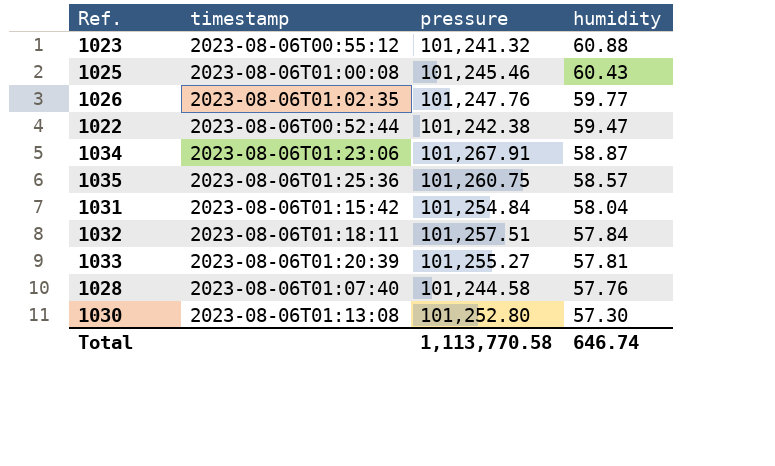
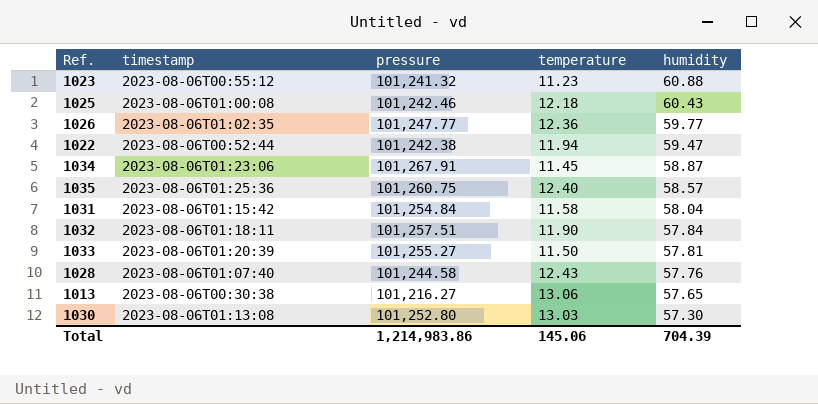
column temperature | position: none -> 4
1025 | pressure: 101,245.46 -> 101,242.46
1026 | pressure: 101,247.76 -> 101,247.77
row 1013: none -> 2023-08-06T00:30:38 | 101,216.27 | 13.06 | 57.65
Total | pressure: 1,113,770.58 -> 1,214,983.86
Total | humidity: 646.74 -> 704.39

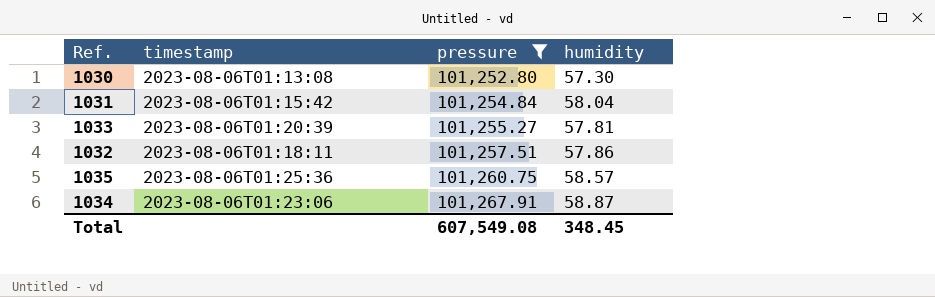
filter: none -> pressure >= 101,252.80
row order: humidity descending -> pressure ascending
column temperature | position: 4 -> none
1032 | humidity: 57.84 -> 57.86
Total | pressure: 1,214,983.86 -> 607,549.08
Total | humidity: 704.39 -> 348.45

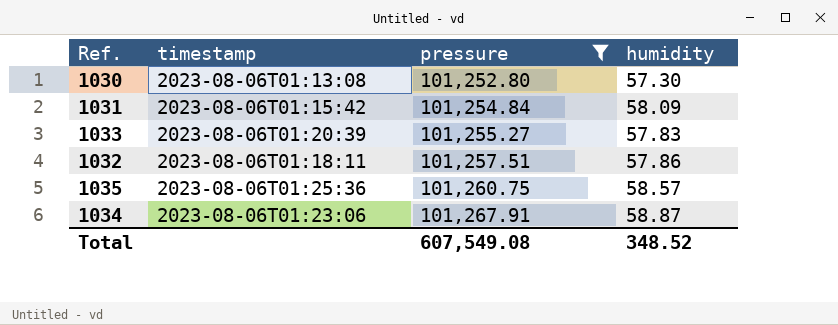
1031 | humidity: 58.04 -> 58.09
1033 | humidity: 57.81 -> 57.83
Total | humidity: 348.45 -> 348.52

